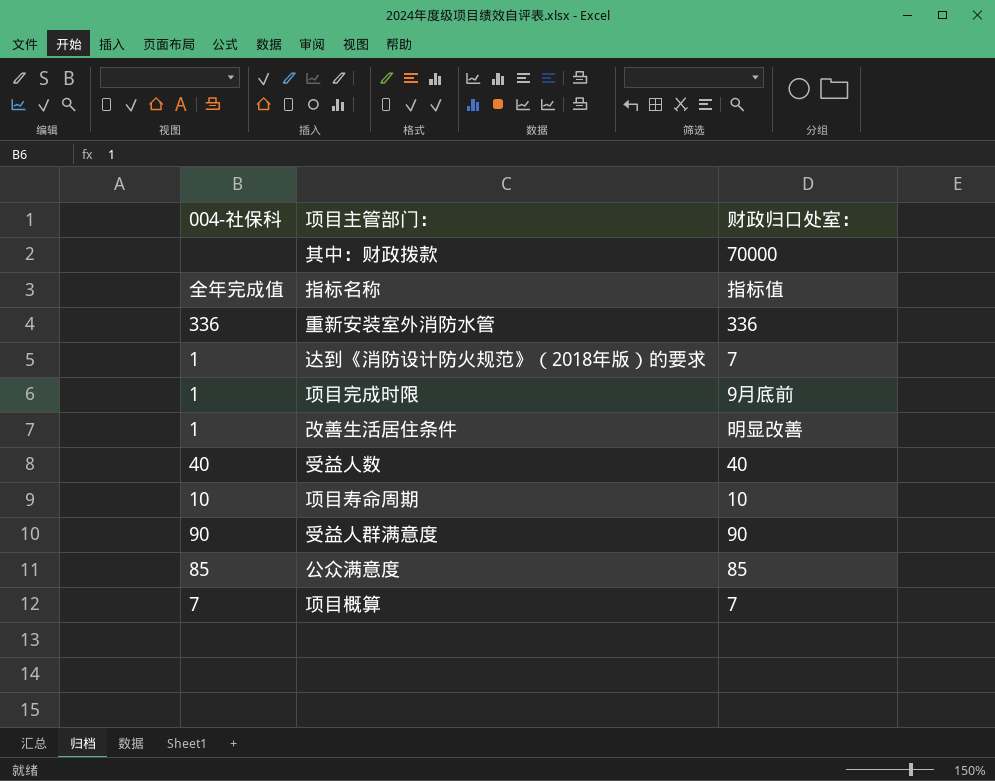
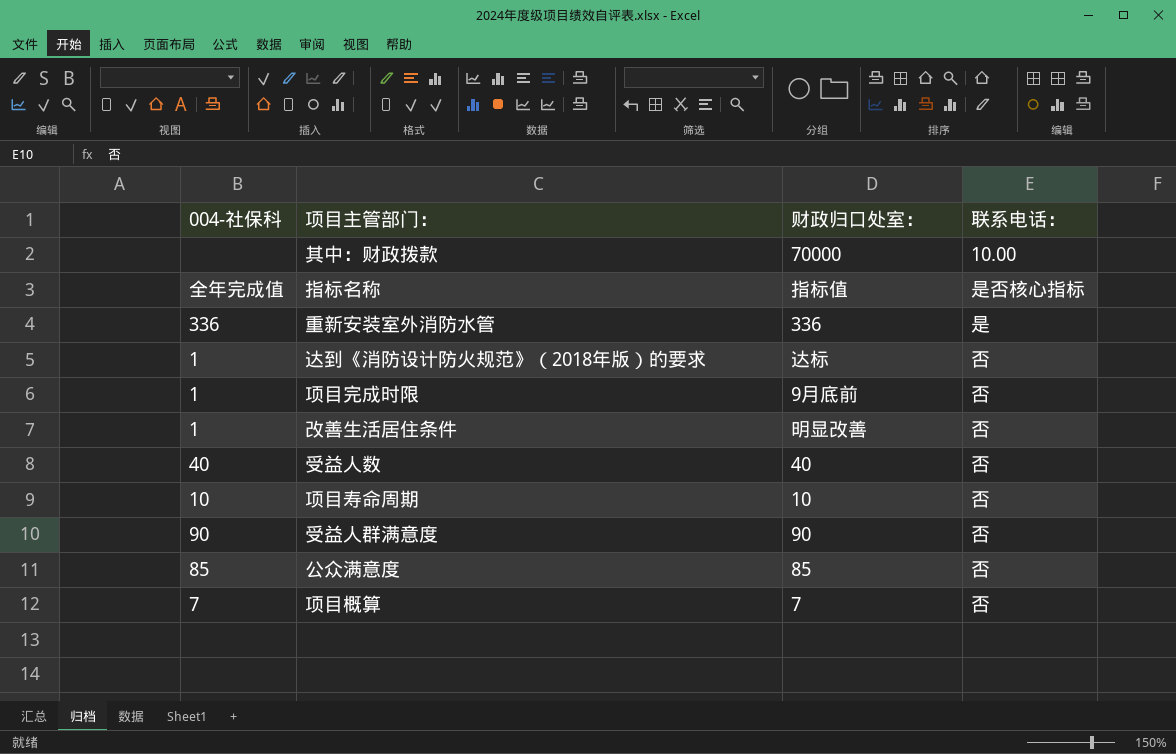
column 联系电话： | position: none -> 4
达到《消防设计防火规范》（2018年版）的要求 | 财政归口处室：: 7 -> 达标

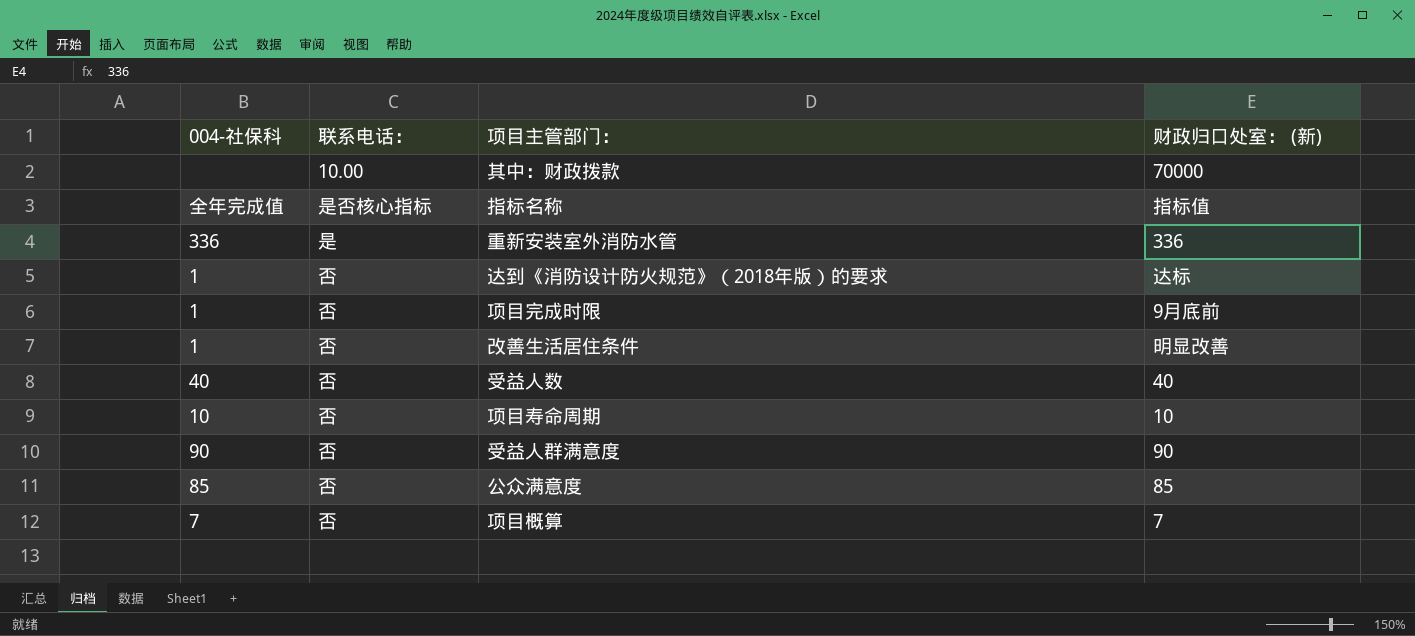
column 联系电话： | position: 4 -> 2
column name: 财政归口处室： -> 财政归口处室： (新)

